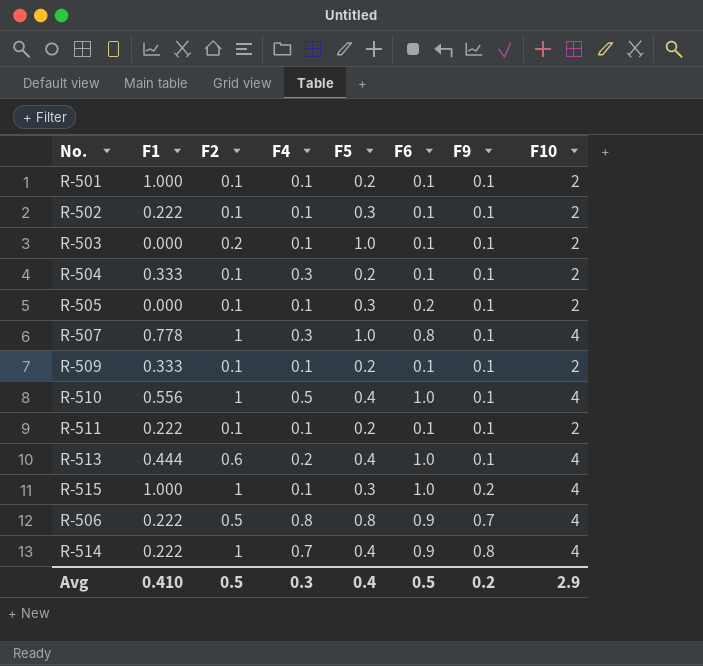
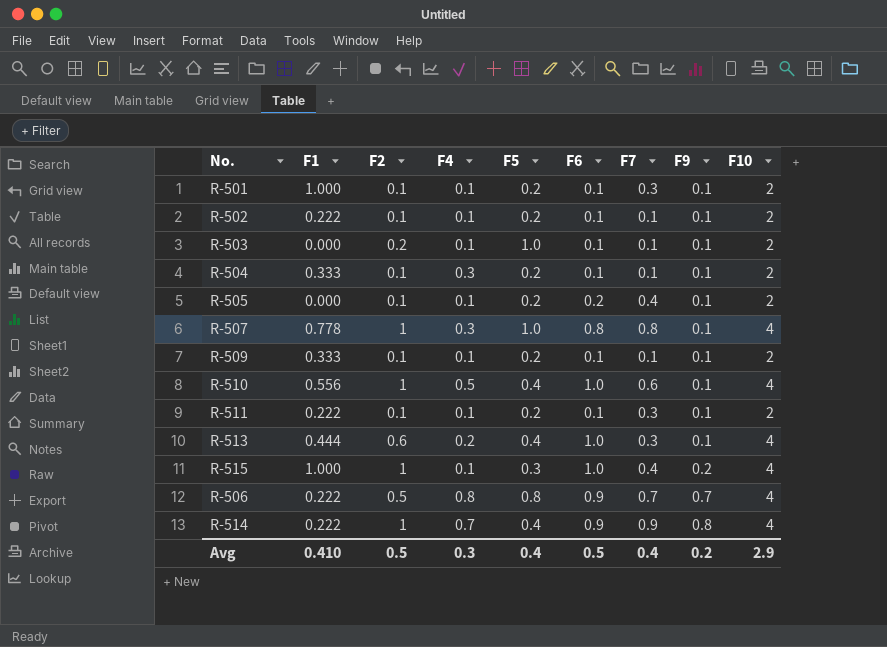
column F7 | position: none -> 7
R-502 | F5: 0.3 -> 0.2
R-505 | F5: 0.3 -> 0.2

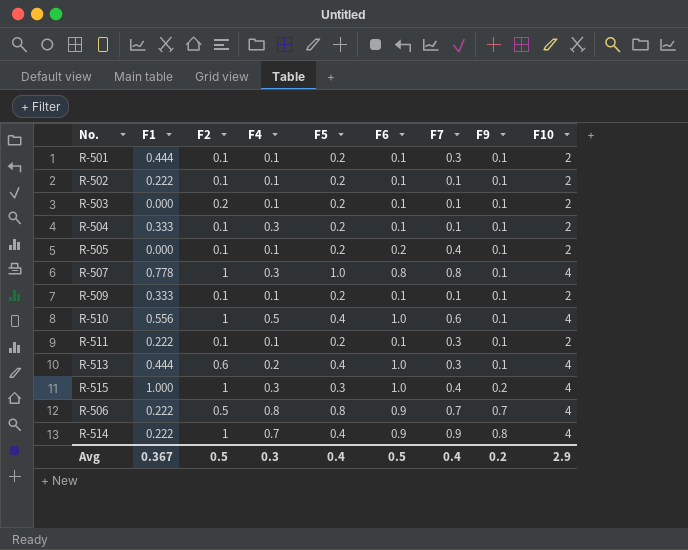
R-501 | F1: 1.000 -> 0.444
R-503 | F5: 1.0 -> 0.2
R-515 | F4: 0.1 -> 0.3
Avg | F1: 0.410 -> 0.367

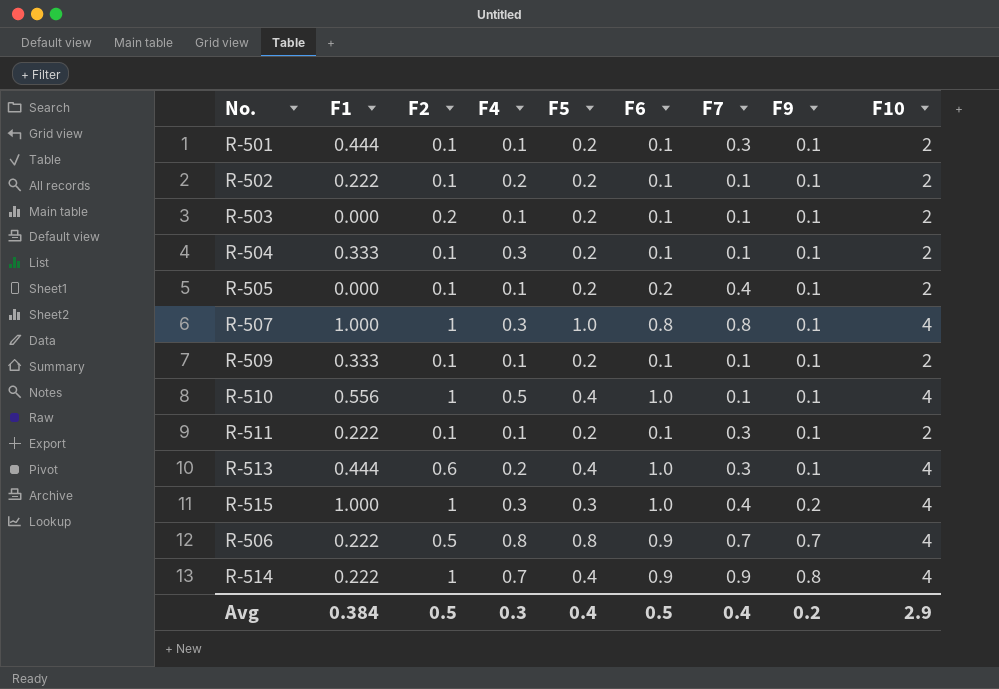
R-502 | F4: 0.1 -> 0.2
R-507 | F1: 0.778 -> 1.000
R-510 | F7: 0.6 -> 0.1
Avg | F1: 0.367 -> 0.384

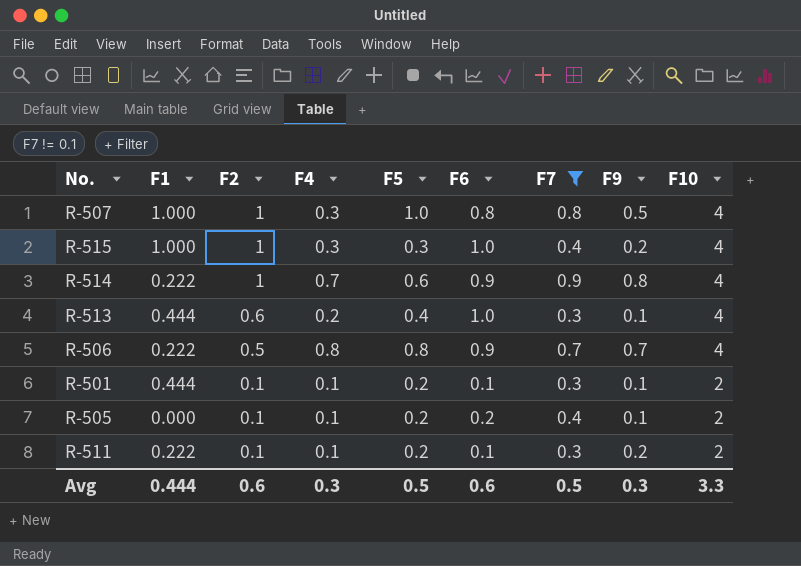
filter: none -> F7 != 0.1
row order: F9 ascending -> F2 descending
R-507 | F9: 0.1 -> 0.5
R-514 | F5: 0.4 -> 0.6
R-511 | F9: 0.1 -> 0.2
Avg | F1: 0.384 -> 0.444
Avg | F2: 0.5 -> 0.6
Avg | F5: 0.4 -> 0.5
Avg | F6: 0.5 -> 0.6
Avg | F7: 0.4 -> 0.5
Avg | F9: 0.2 -> 0.3
Avg | F10: 2.9 -> 3.3

